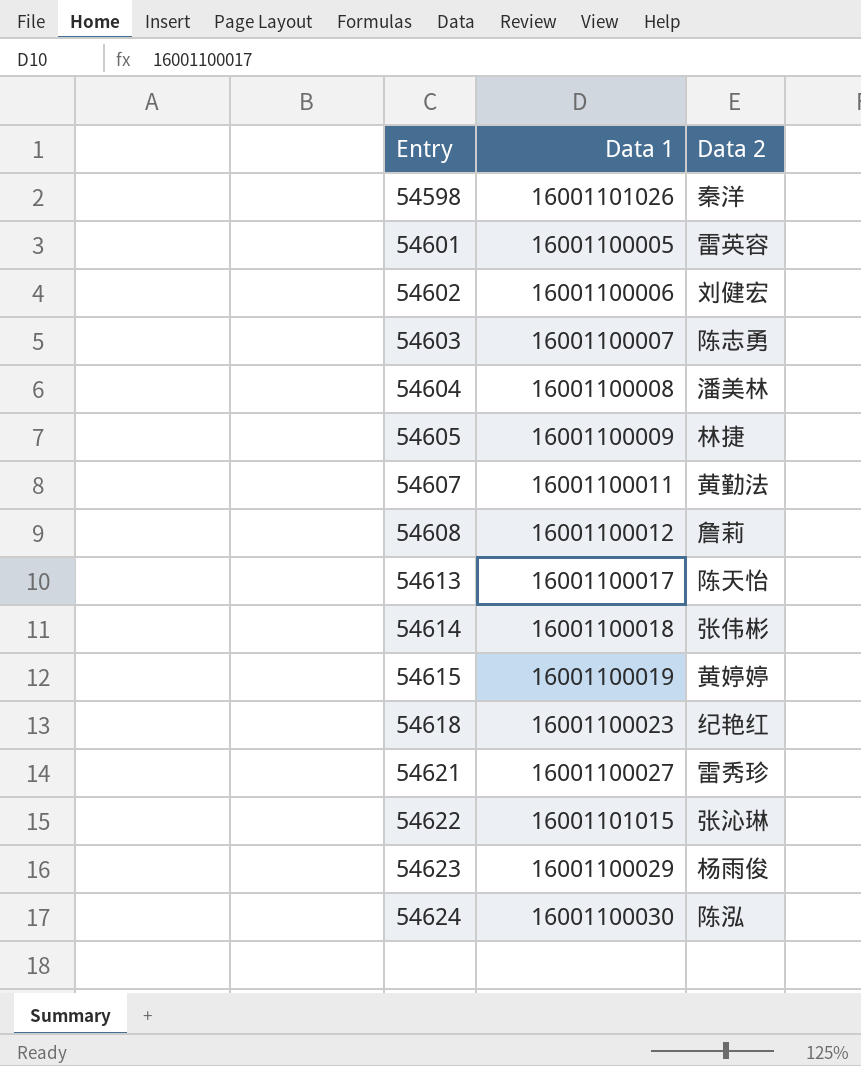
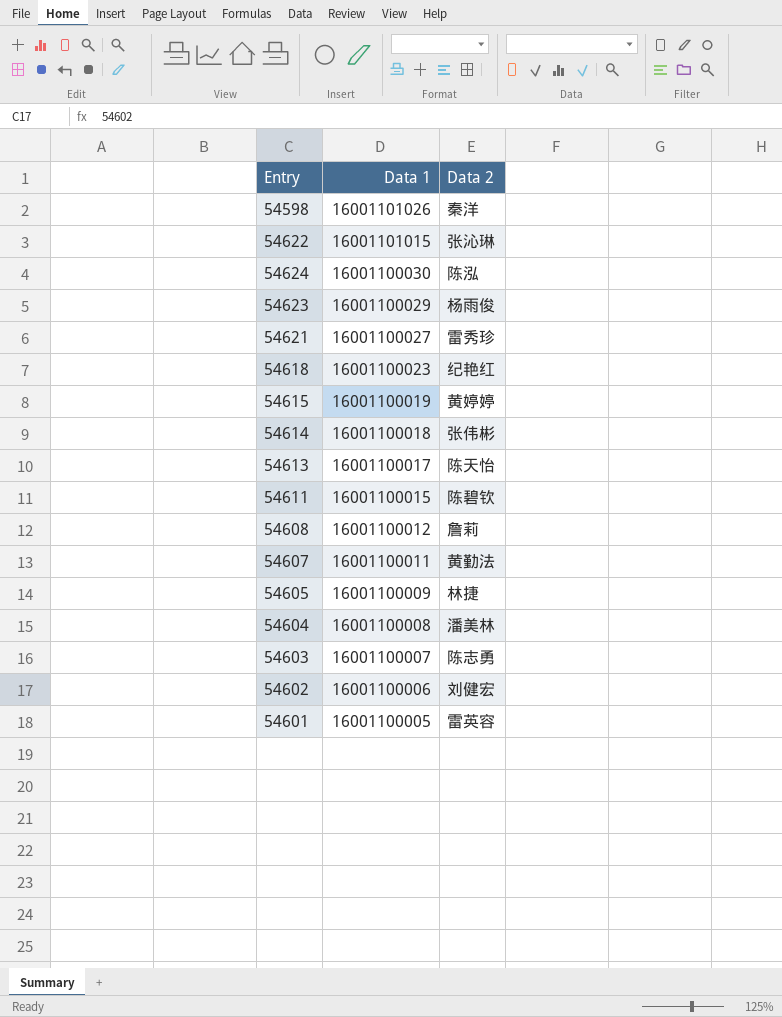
row order: Entry ascending -> Data 1 descending
row 54611: none -> 16001100015 | 陈碧钦

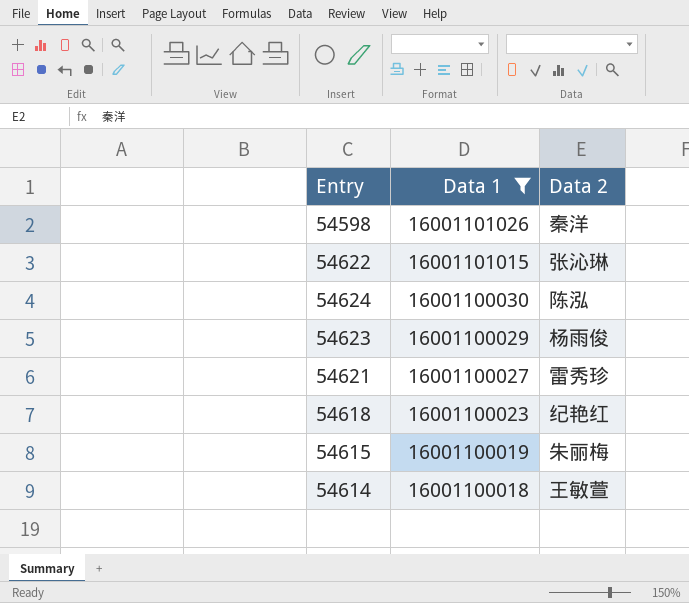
filter: none -> Data 1 >= 16001100018
54615 | Data 2: 黄婷婷 -> 朱丽梅
54614 | Data 2: 张伟彬 -> 王敏萱

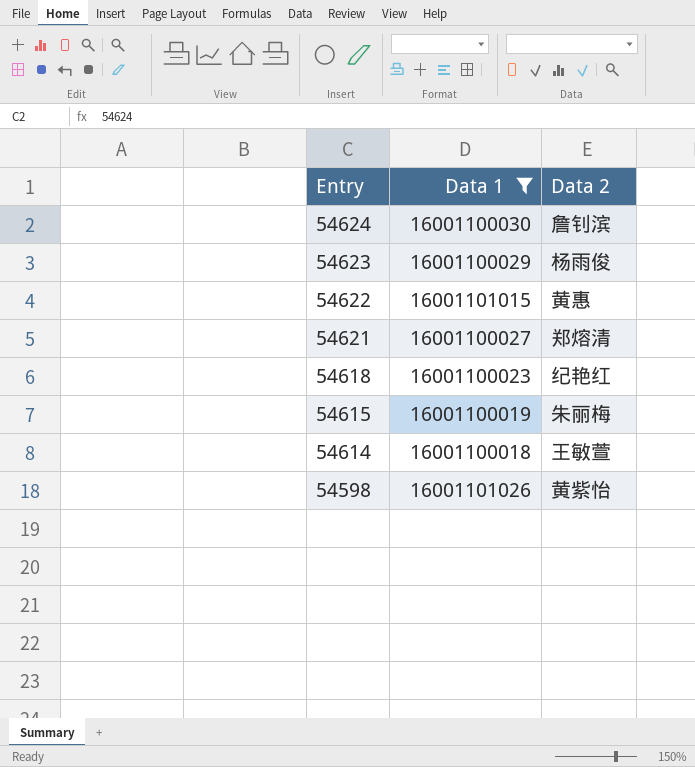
row order: Data 1 descending -> Entry descending
54624 | Data 2: 陈泓 -> 詹钊滨
54622 | Data 2: 张沁琳 -> 黄惠
54621 | Data 2: 雷秀珍 -> 郑熔清
54598 | Data 2: 秦洋 -> 黄紫怡

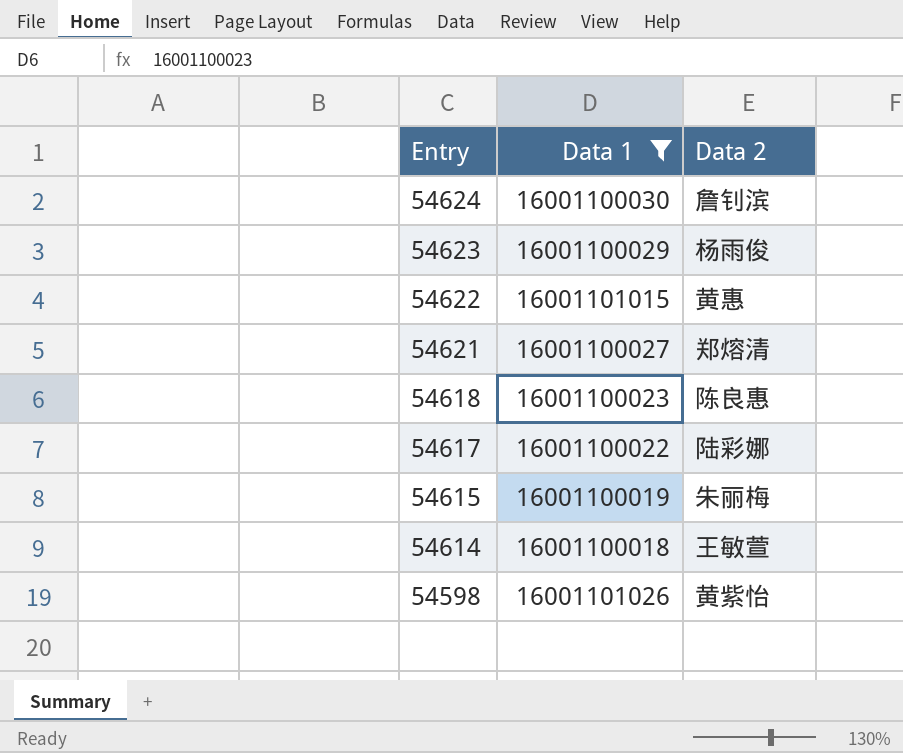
54618 | Data 2: 纪艳红 -> 陈良惠
row 54617: none -> 16001100022 | 陆彩娜

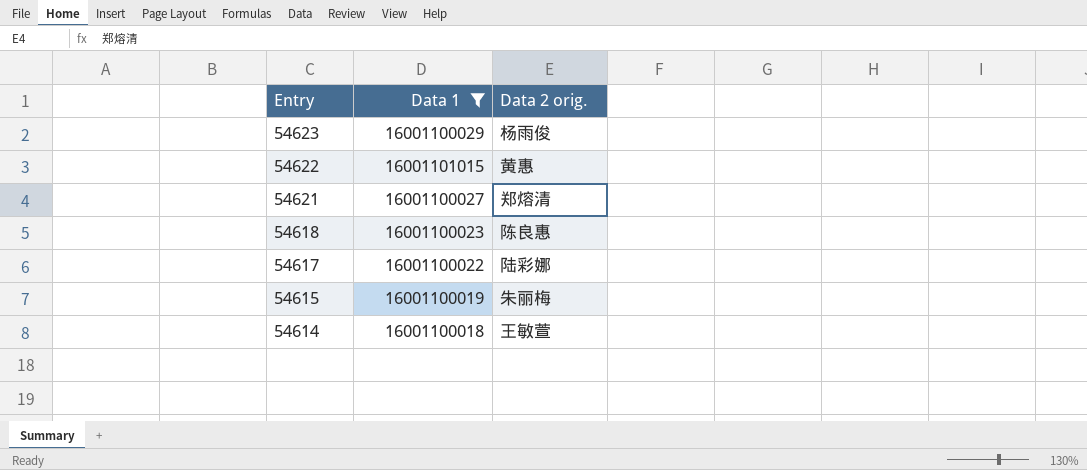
column name: Data 2 -> Data 2 orig.
row 54624: 16001100030 | 詹钊滨 -> none
row 54598: 16001101026 | 黄紫怡 -> none

